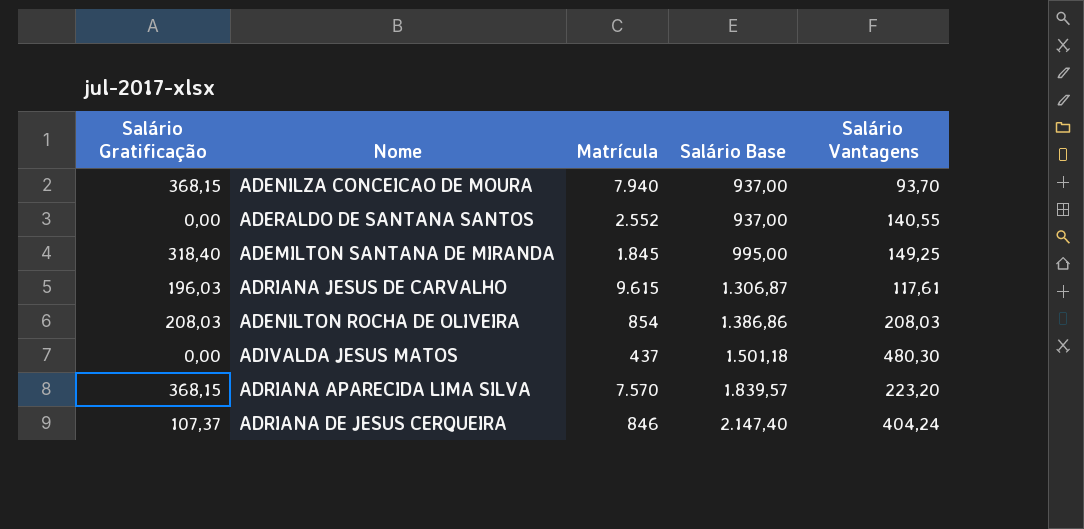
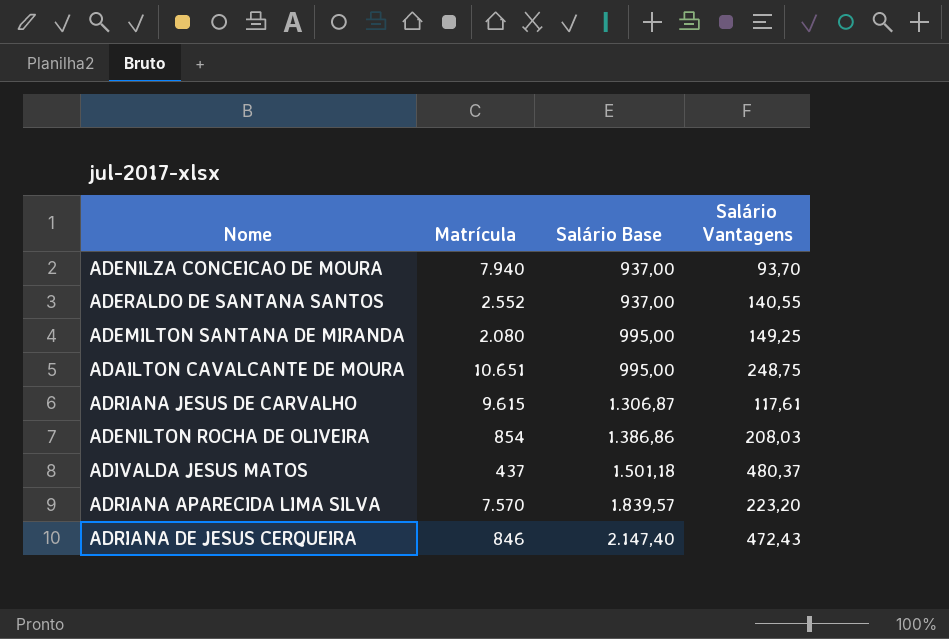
column Salário Gratificação | position: 1 -> none
ADEMILTON SANTANA DE MIRANDA | Matrícula: 1.845 -> 2.080
row ADAILTON CAVALCANTE DE MOURA: none -> 10.651 | 995,00 | 248,75
ADIVALDA JESUS MATOS | Salário Vantagens: 480,30 -> 480,37
ADRIANA DE JESUS CERQUEIRA | Salário Vantagens: 404,24 -> 472,43

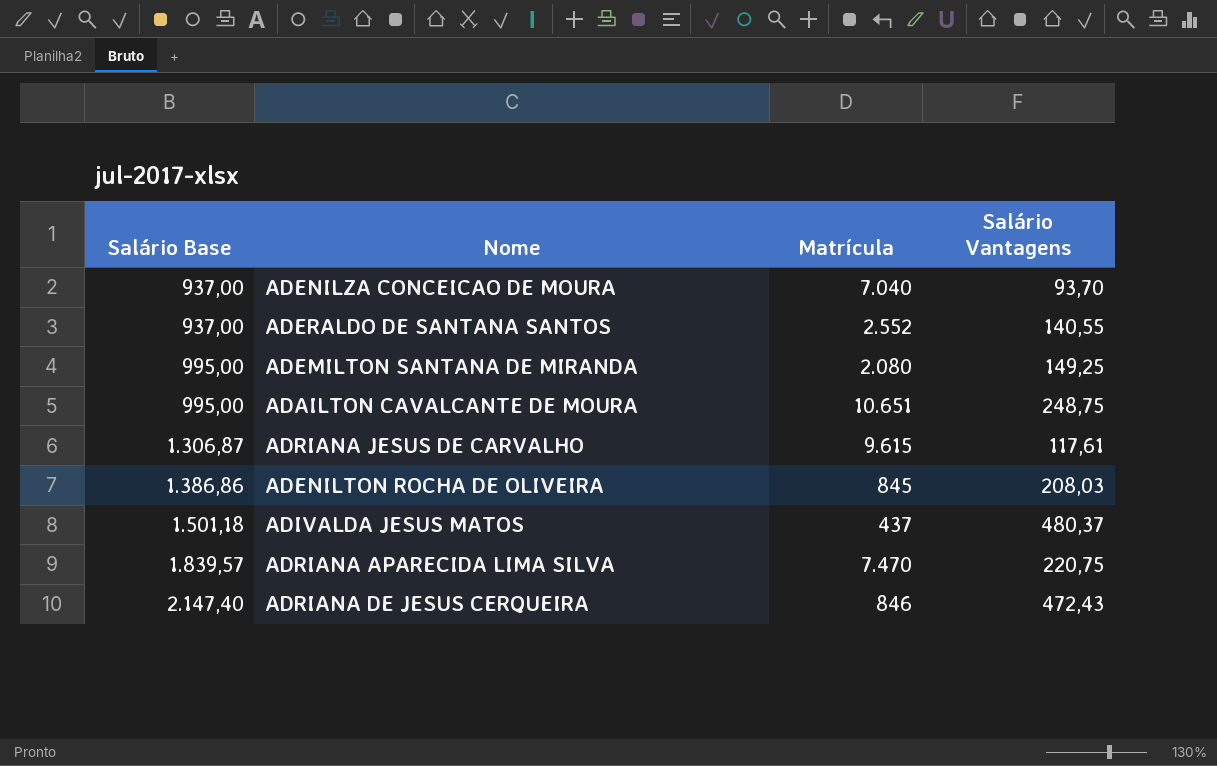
column Salário Base | position: 3 -> 1
ADENILZA CONCEICAO DE MOURA | Matrícula: 7.940 -> 7.040
ADENILTON ROCHA DE OLIVEIRA | Matrícula: 854 -> 845
ADRIANA APARECIDA LIMA SILVA | Matrícula: 7.570 -> 7.470
ADRIANA APARECIDA LIMA SILVA | Salário Vantagens: 223,20 -> 220,75

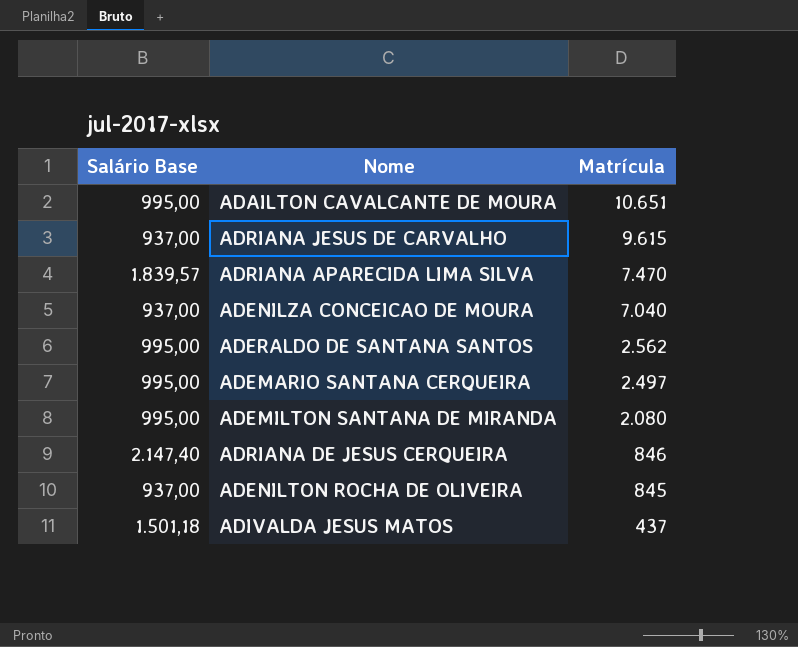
row order: Salário Base ascending -> Matrícula descending
column Salário Vantagens | position: 4 -> none
ADRIANA JESUS DE CARVALHO | Salário Base: 1.306,87 -> 937,00
ADERALDO DE SANTANA SANTOS | Salário Base: 937,00 -> 995,00
ADERALDO DE SANTANA SANTOS | Matrícula: 2.552 -> 2.562
row ADEMARIO SANTANA CERQUEIRA: none -> 995,00 | 2.497
ADENILTON ROCHA DE OLIVEIRA | Salário Base: 1.386,86 -> 937,00

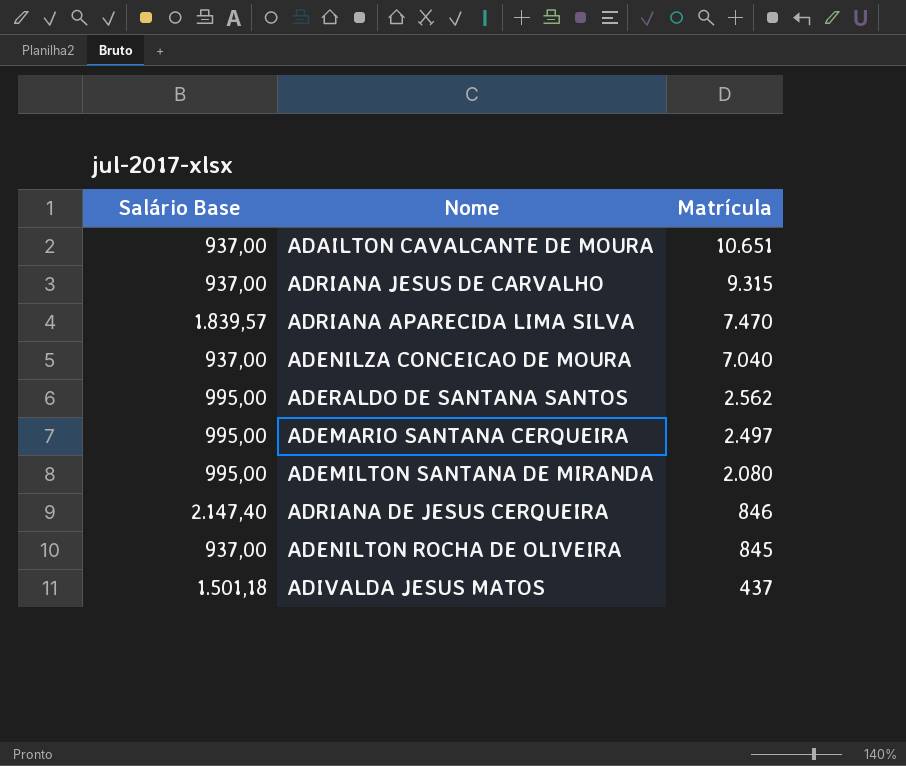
ADAILTON CAVALCANTE DE MOURA | Salário Base: 995,00 -> 937,00
ADRIANA JESUS DE CARVALHO | Matrícula: 9.615 -> 9.315

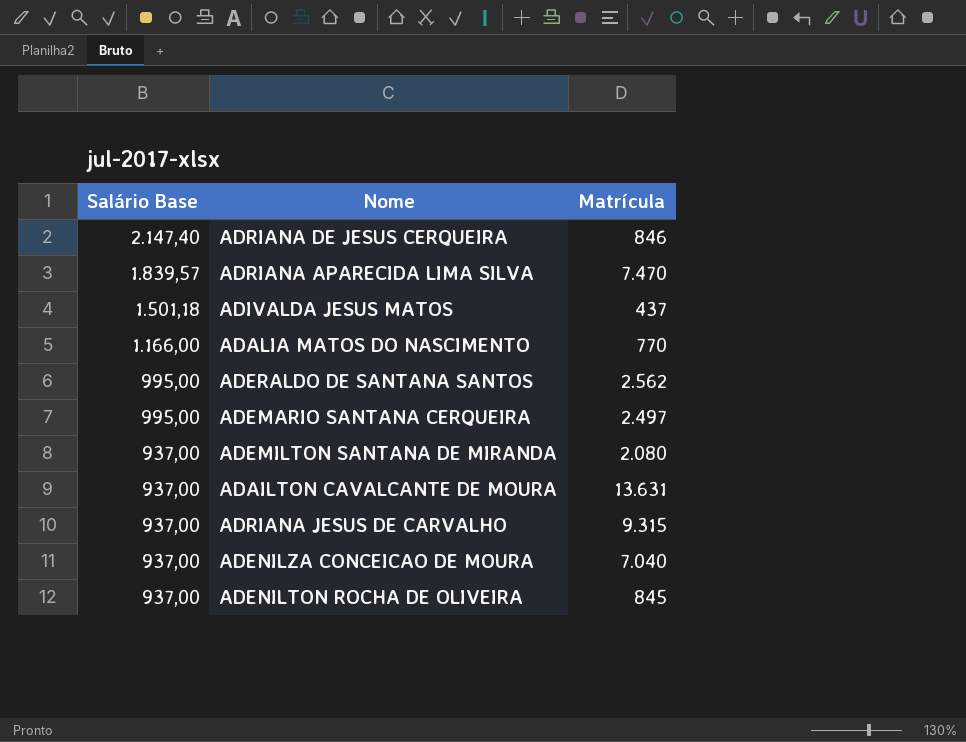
row order: Matrícula descending -> Salário Base descending
row ADALIA MATOS DO NASCIMENTO: none -> 1.166,00 | 770
ADEMILTON SANTANA DE MIRANDA | Salário Base: 995,00 -> 937,00
ADAILTON CAVALCANTE DE MOURA | Matrícula: 10.651 -> 13.631

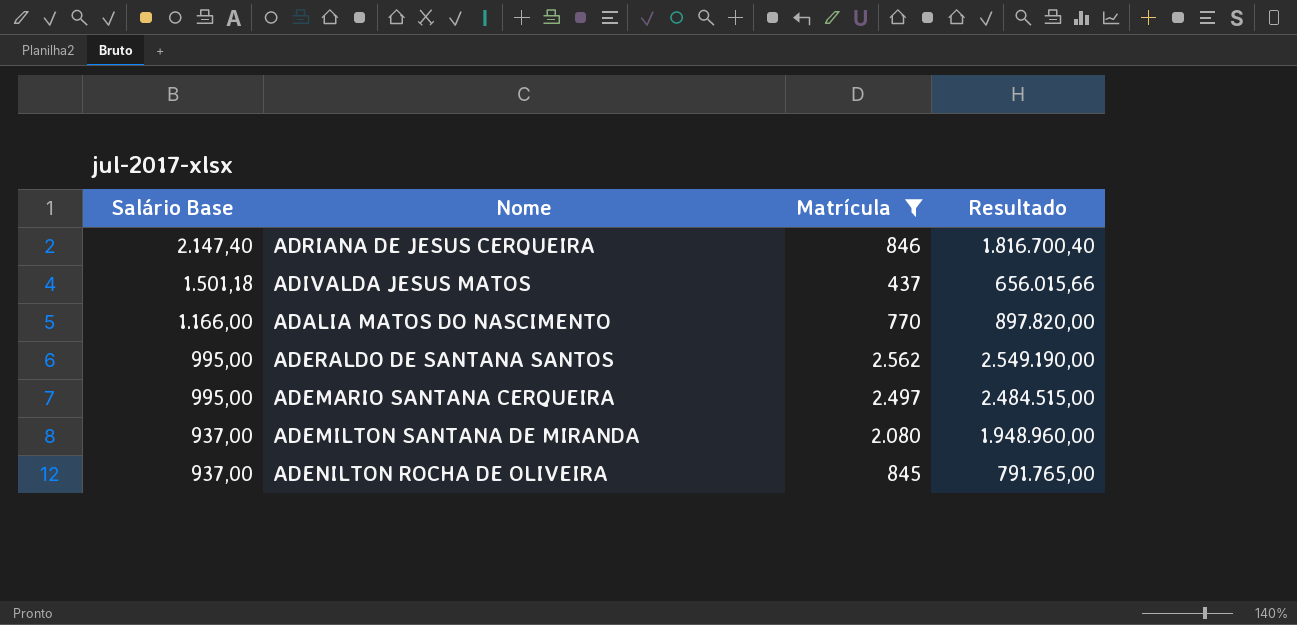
filter: none -> Matrícula <= 2.562
column Resultado | formula: none -> [Salário Base] * [Matrícula]

